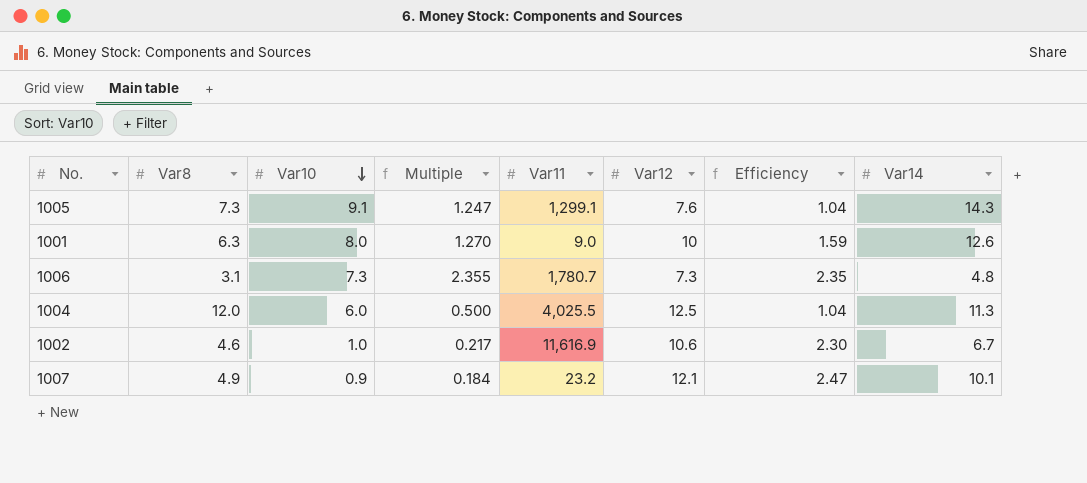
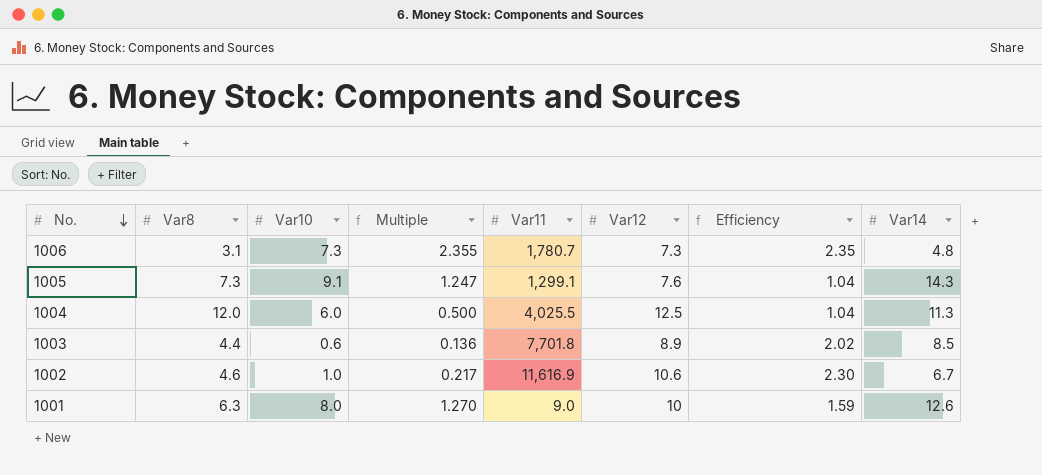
row order: Var10 descending -> No. descending
row 1007: 4.9 | 0.9 | 0.184 | 23.2 | 12.1 | 2.47 | 10.1 -> none
row 1003: none -> 4.4 | 0.6 | 0.136 | 7,701.8 | 8.9 | 2.02 | 8.5

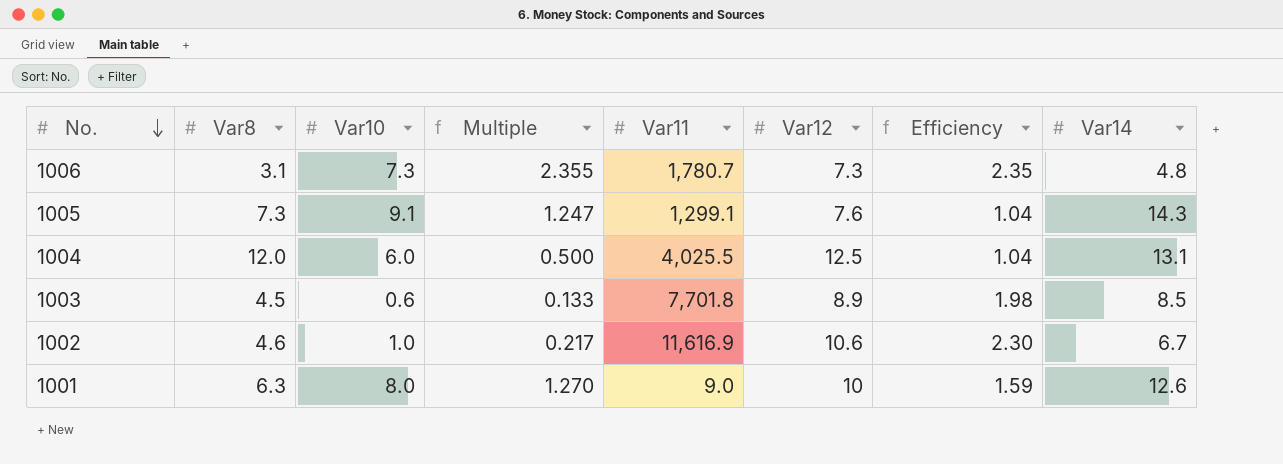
1004 | Var14: 11.3 -> 13.1
1003 | Var8: 4.4 -> 4.5
1003 | Multiple: 0.136 -> 0.133
1003 | Efficiency: 2.02 -> 1.98

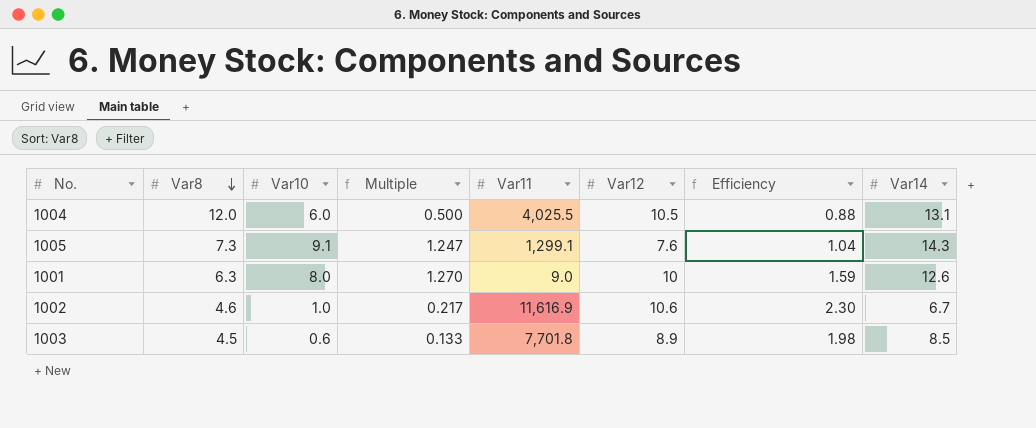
row order: No. descending -> Var8 descending
row 1006: 3.1 | 7.3 | 2.355 | 1,780.7 | 7.3 | 2.35 | 4.8 -> none
1004 | Var12: 12.5 -> 10.5
1004 | Efficiency: 1.04 -> 0.88

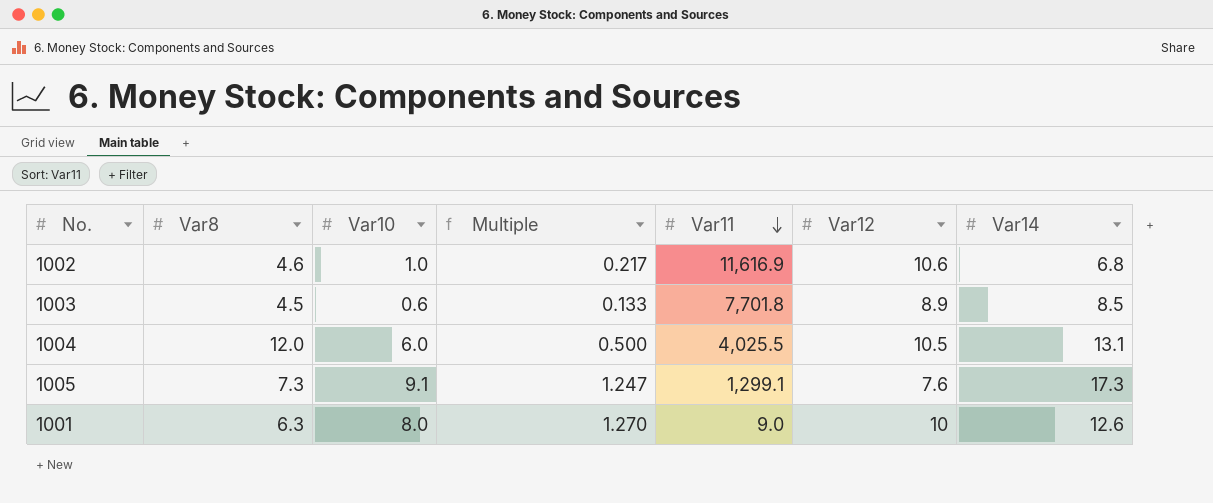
row order: Var8 descending -> Var11 descending
column Efficiency | formula: [Var12] / [Var8] -> none
1002 | Var14: 6.7 -> 6.8
1005 | Var14: 14.3 -> 17.3

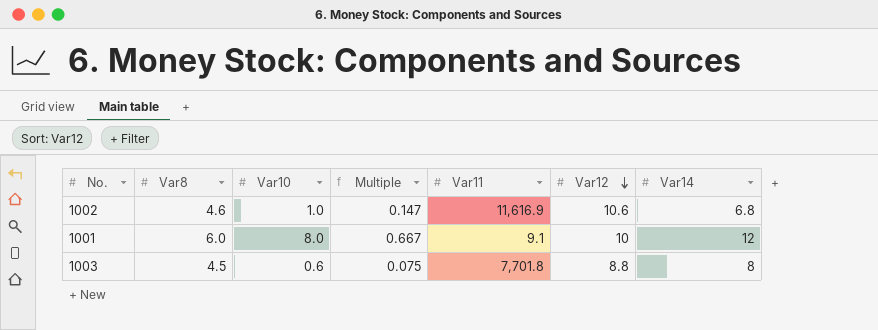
row order: Var11 descending -> Var12 descending
column Multiple | formula: [Var10] / [Var8] -> [Var10] / [Var14]
row 1004: 12.0 | 6.0 | 0.500 | 4,025.5 | 10.5 | 13.1 -> none
row 1005: 7.3 | 9.1 | 1.247 | 1,299.1 | 7.6 | 17.3 -> none
1001 | Var8: 6.3 -> 6.0
1001 | Var11: 9.0 -> 9.1
1001 | Var14: 12.6 -> 12
1003 | Var12: 8.9 -> 8.8
1003 | Var14: 8.5 -> 8

